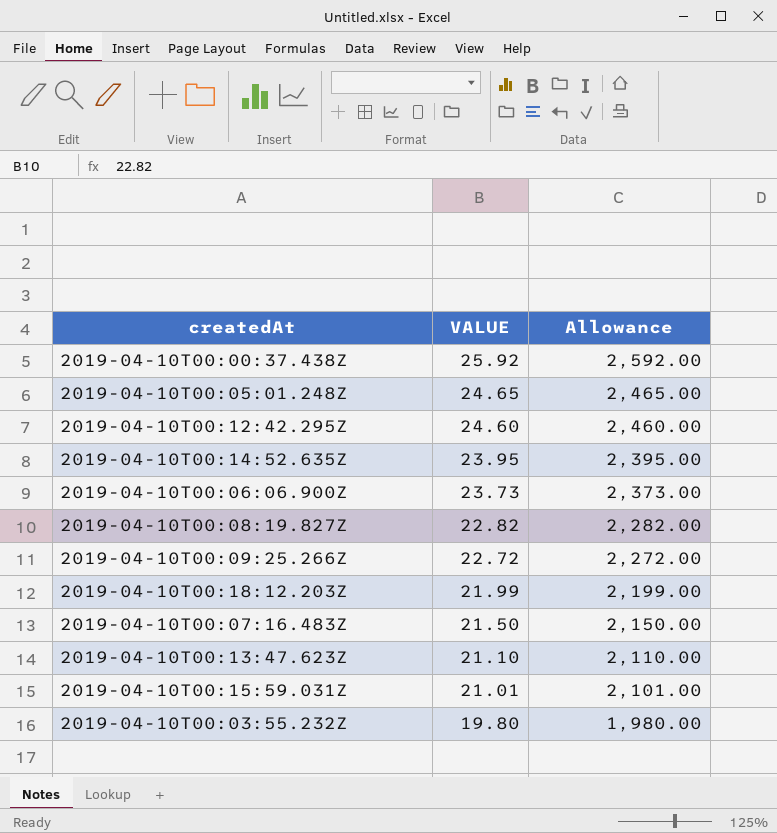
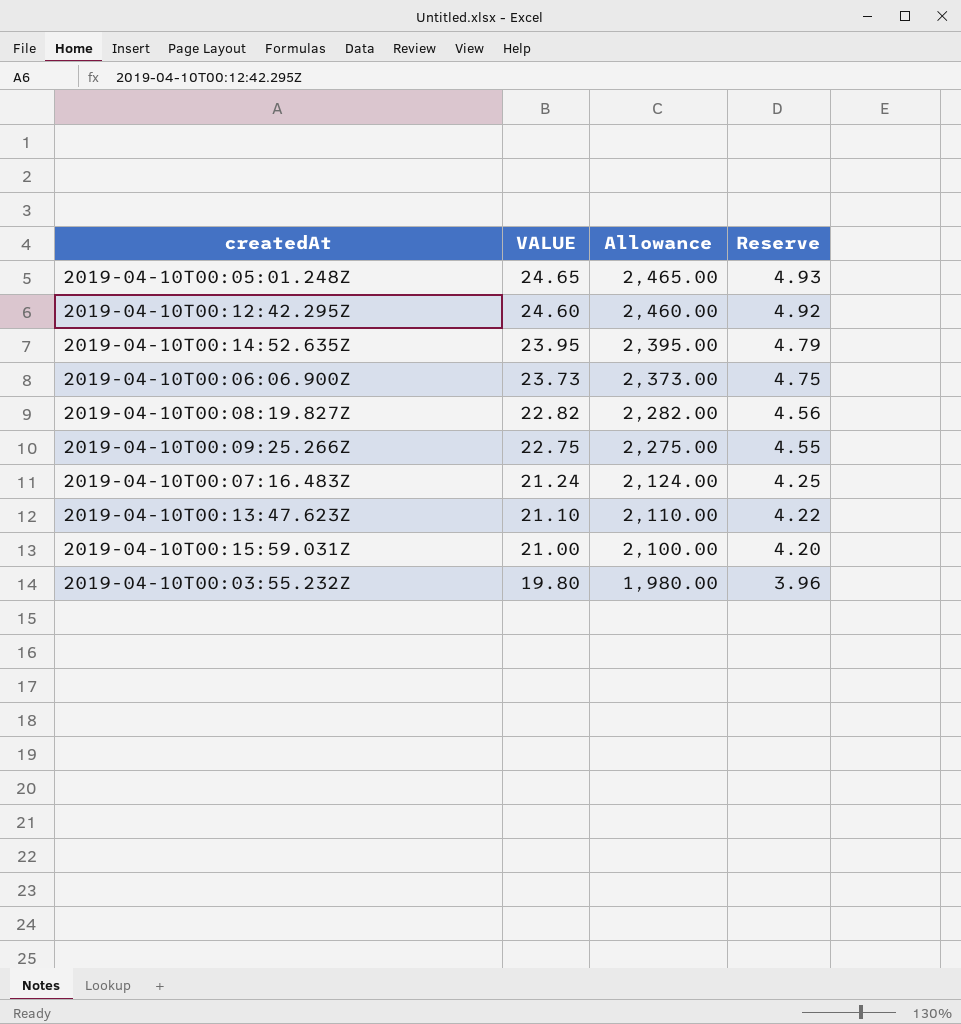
column Reserve | formula: none -> [VALUE] * 0.2
row 2019-04-10T00:00:37.438Z: 25.92 | 2,592.00 -> none
row 2019-04-10T00:18:12.203Z: 21.99 | 2,199.00 -> none
2019-04-10T00:09:25.266Z | VALUE: 22.72 -> 22.75
2019-04-10T00:09:25.266Z | Allowance: 2,272.00 -> 2,275.00
2019-04-10T00:07:16.483Z | VALUE: 21.50 -> 21.24
2019-04-10T00:07:16.483Z | Allowance: 2,150.00 -> 2,124.00
2019-04-10T00:15:59.031Z | VALUE: 21.01 -> 21.00
2019-04-10T00:15:59.031Z | Allowance: 2,101.00 -> 2,100.00

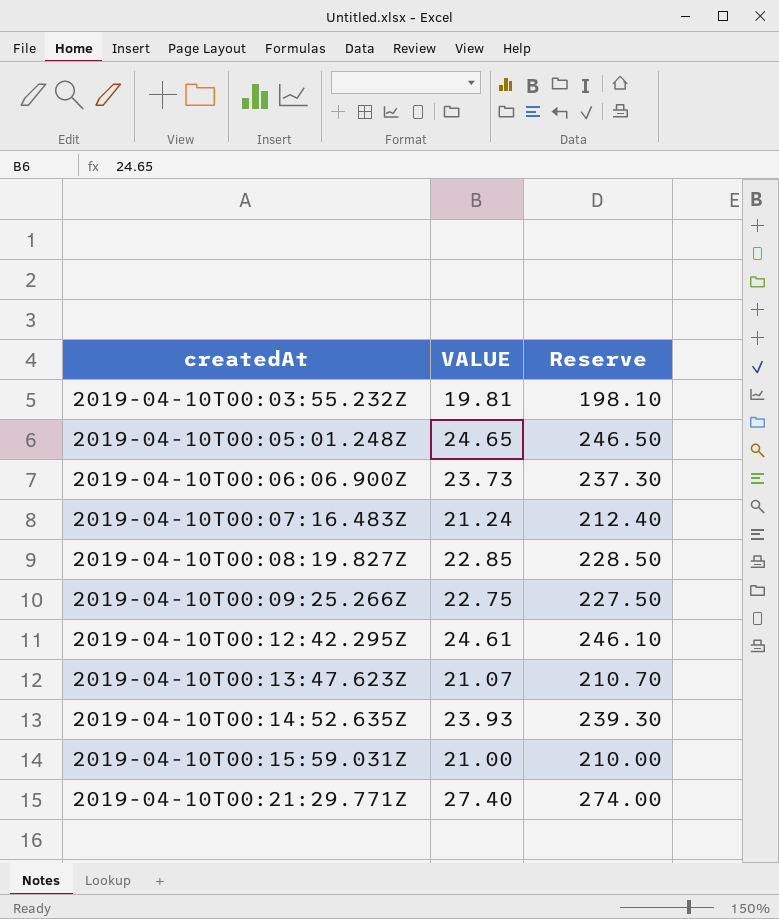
row order: VALUE descending -> createdAt ascending
column Allowance | formula: [VALUE] * 100 -> none
column Reserve | formula: [VALUE] * 0.2 -> [VALUE] * 10
2019-04-10T00:03:55.232Z | VALUE: 19.80 -> 19.81
2019-04-10T00:08:19.827Z | VALUE: 22.82 -> 22.85
2019-04-10T00:12:42.295Z | VALUE: 24.60 -> 24.61
2019-04-10T00:13:47.623Z | VALUE: 21.10 -> 21.07
2019-04-10T00:14:52.635Z | VALUE: 23.95 -> 23.93
row 2019-04-10T00:21:29.771Z: none -> 27.40 | 274.00

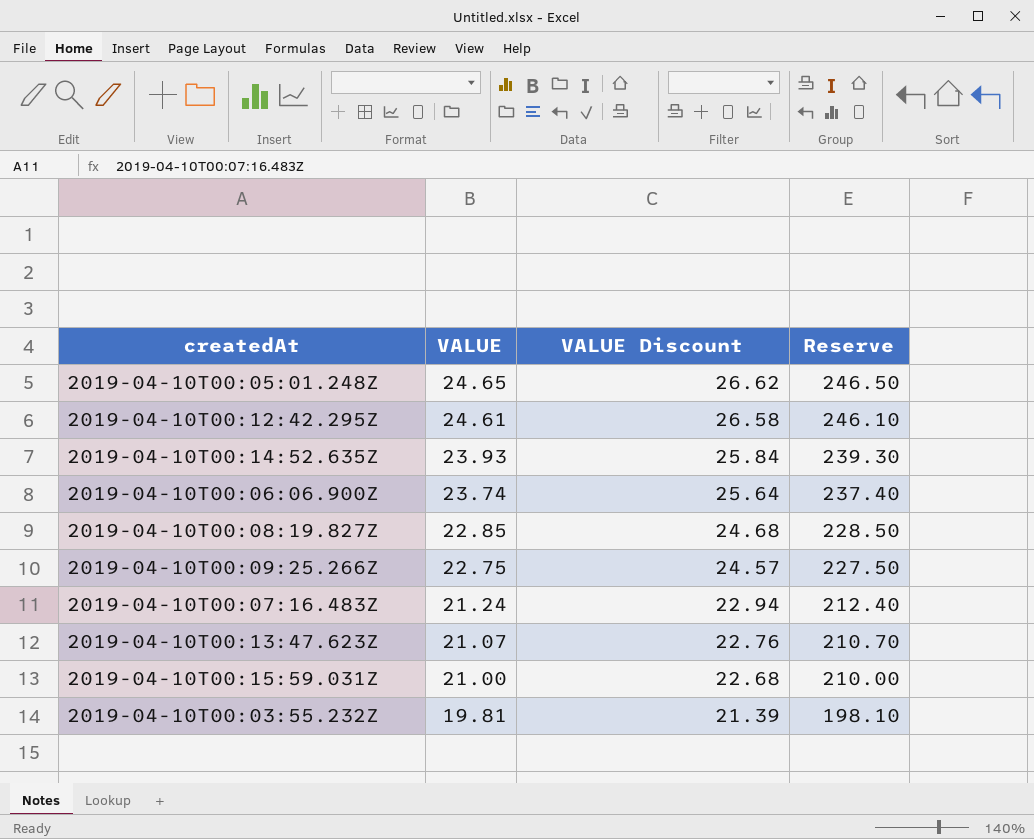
row order: createdAt ascending -> VALUE descending
column VALUE Discount | formula: none -> [VALUE] * 1.08
row 2019-04-10T00:21:29.771Z: 27.40 | 274.00 -> none
2019-04-10T00:06:06.900Z | VALUE: 23.73 -> 23.74
2019-04-10T00:06:06.900Z | Reserve: 237.30 -> 237.40

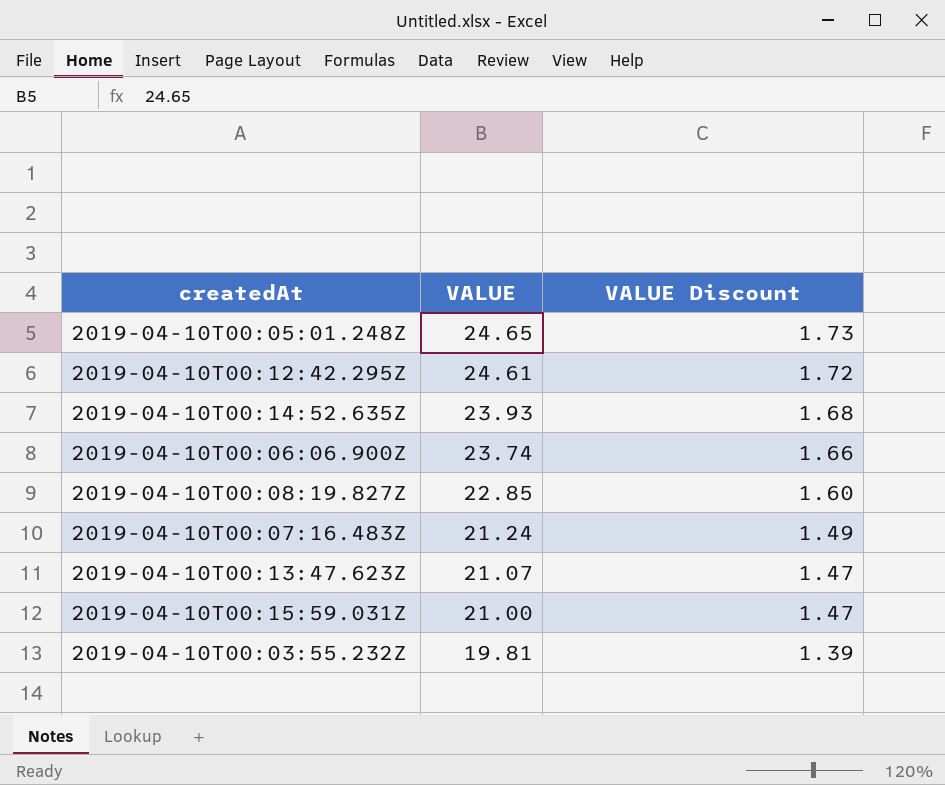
column Reserve | formula: [VALUE] * 10 -> none
column VALUE Discount | formula: [VALUE] * 1.08 -> [VALUE] * 0.07
row 2019-04-10T00:09:25.266Z: 22.75 | 24.57 | 227.50 -> none

